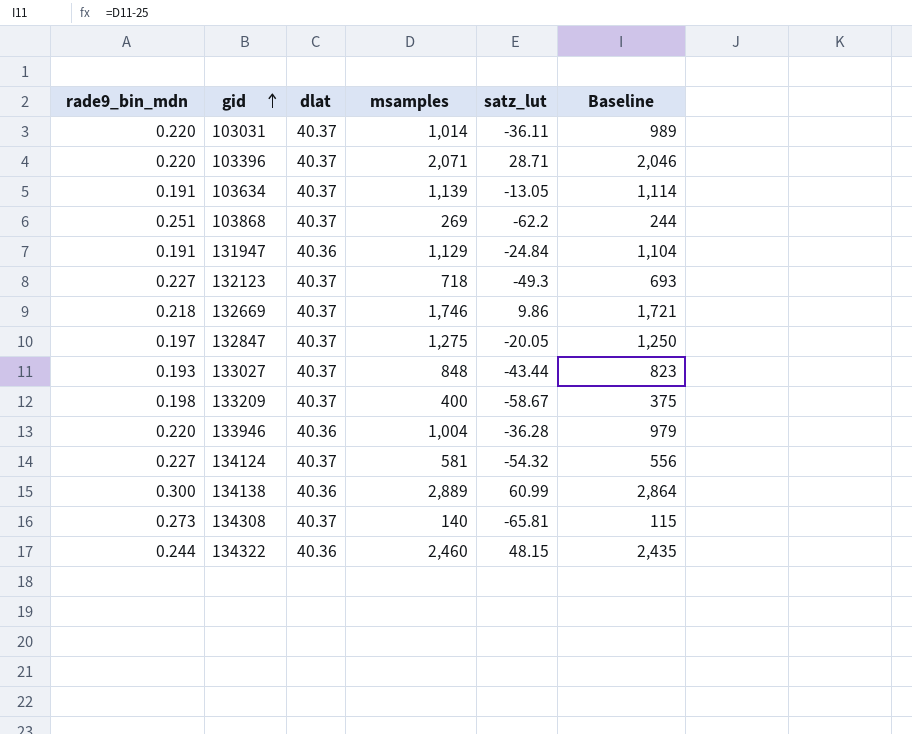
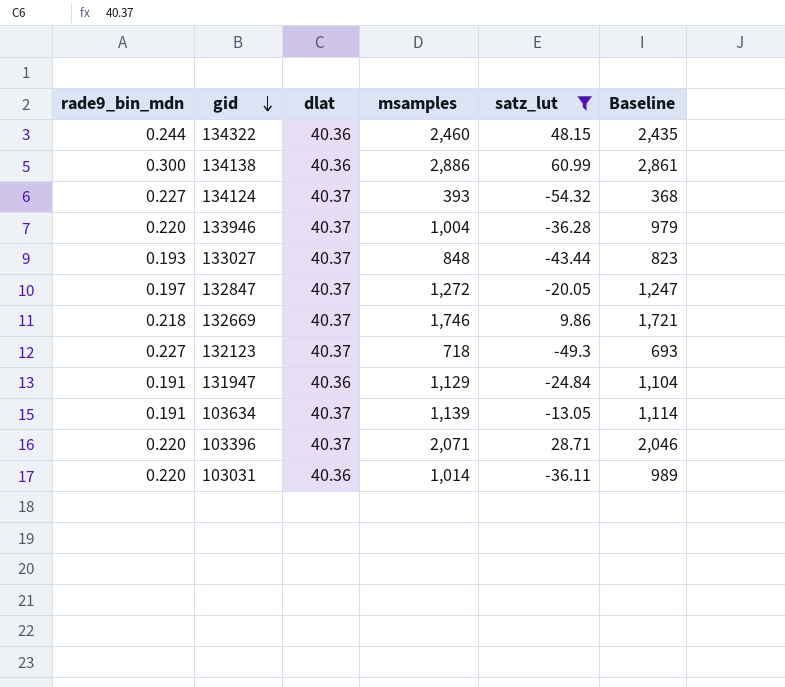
filter: none -> satz_lut >= -54.32
row order: gid ascending -> gid descending
134138 | msamples: 2,889 -> 2,886
134138 | Baseline: 2,864 -> 2,861
134124 | msamples: 581 -> 393
134124 | Baseline: 556 -> 368
133946 | dlat: 40.36 -> 40.37
132847 | msamples: 1,275 -> 1,272
132847 | Baseline: 1,250 -> 1,247
103031 | dlat: 40.37 -> 40.36

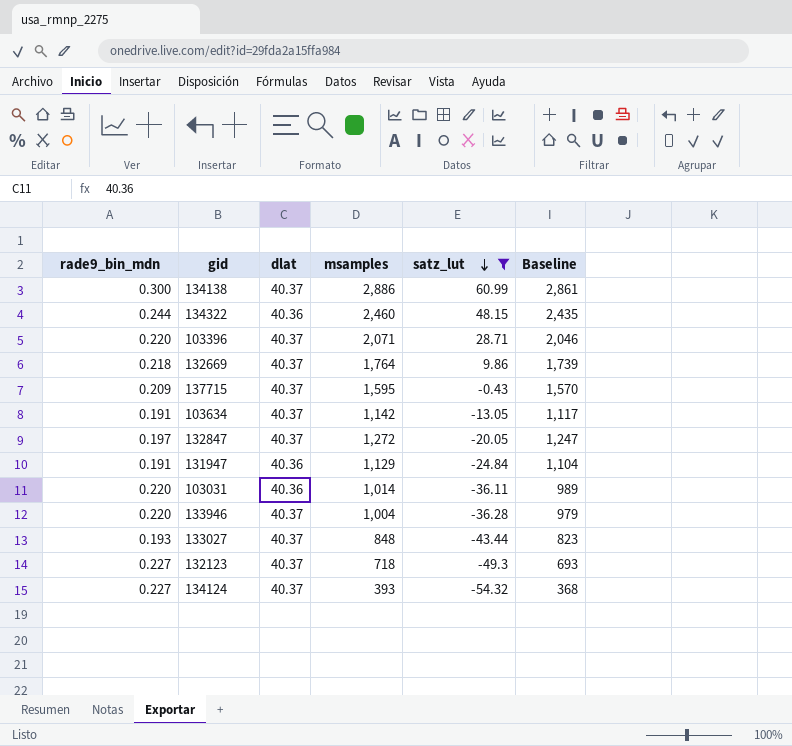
row order: gid descending -> satz_lut descending
134138 | dlat: 40.36 -> 40.37
132669 | msamples: 1,746 -> 1,764
132669 | Baseline: 1,721 -> 1,739
row 137715: none -> 0.209 | 40.37 | 1,595 | -0.43 | 1,570
103634 | msamples: 1,139 -> 1,142
103634 | Baseline: 1,114 -> 1,117

